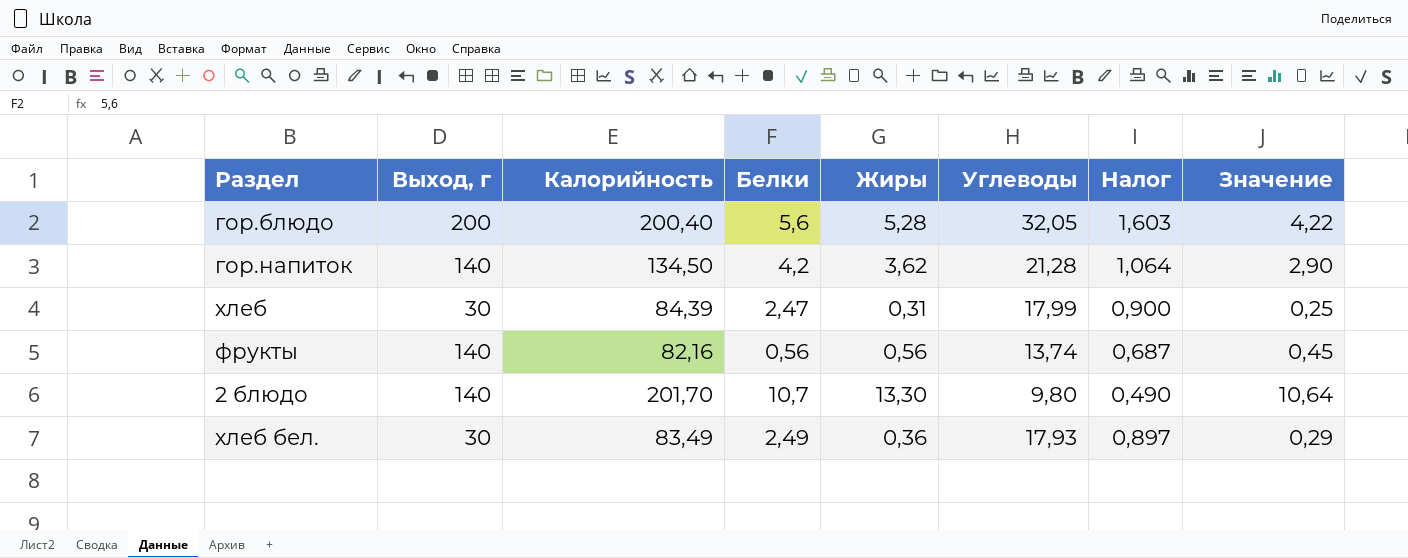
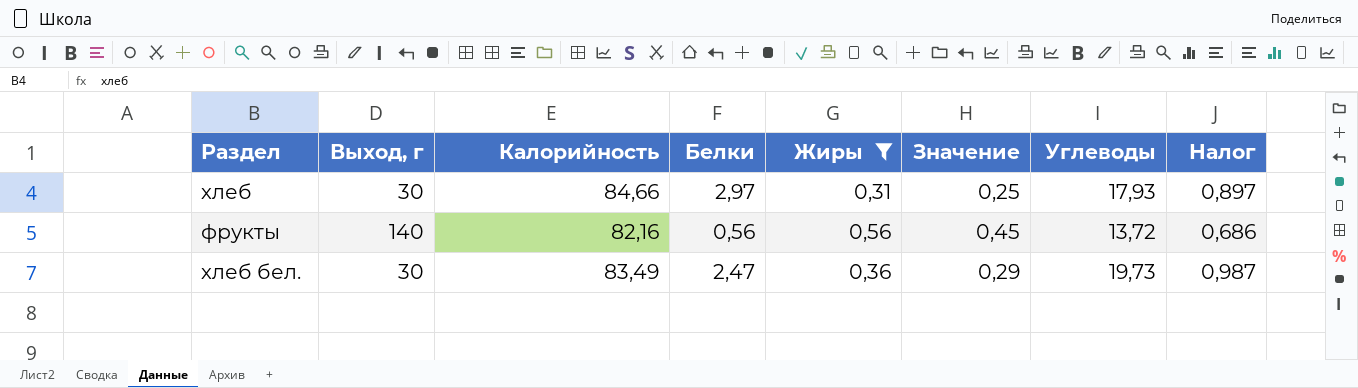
filter: none -> Жиры <= 0,56
column Значение | position: 8 -> 6
хлеб | Калорийность: 84,39 -> 84,66
хлеб | Белки: 2,47 -> 2,97
хлеб | Углеводы: 17,99 -> 17,93
хлеб | Налог: 0,900 -> 0,897
фрукты | Углеводы: 13,74 -> 13,72
фрукты | Налог: 0,687 -> 0,686
хлеб бел. | Белки: 2,49 -> 2,47
хлеб бел. | Углеводы: 17,93 -> 19,73
хлеб бел. | Налог: 0,897 -> 0,987

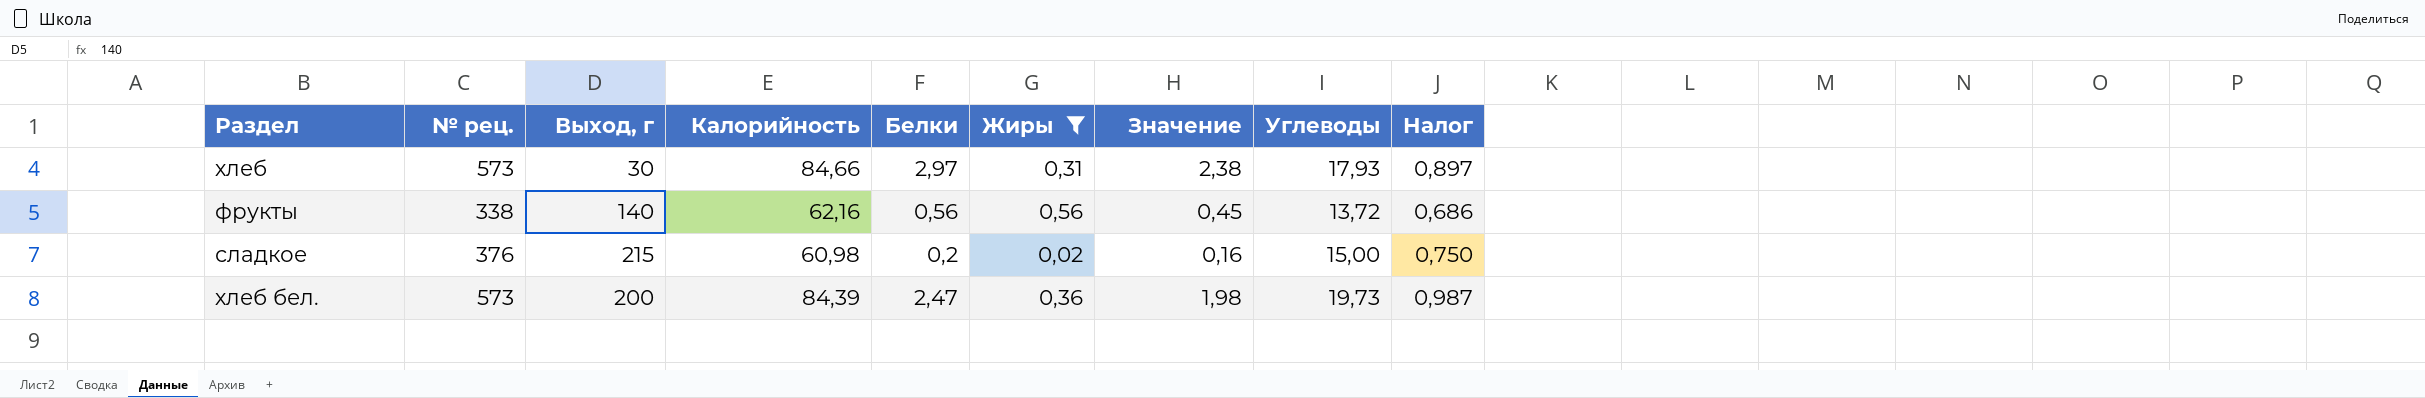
column № рец. | position: none -> 2
column Значение | formula: [Жиры] * 0,8 -> [Белки] * 0,8
фрукты | Калорийность: 82,16 -> 62,16
row сладкое: none -> 376 | 215 | 60,98 | 0,2 | 0,02 | 0,16 | 15,00 | 0,750
хлеб бел. | Выход, г: 30 -> 200
хлеб бел. | Калорийность: 83,49 -> 84,39

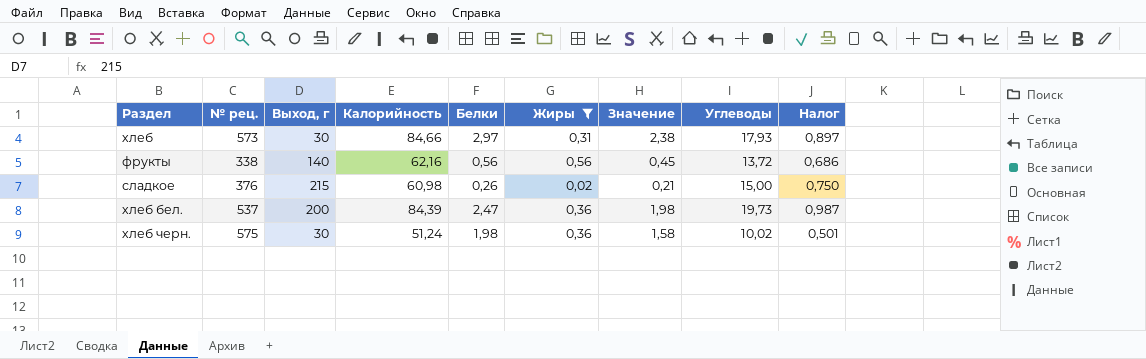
сладкое | Белки: 0,2 -> 0,26
сладкое | Значение: 0,16 -> 0,21
хлеб бел. | № рец.: 573 -> 537
row хлеб черн.: none -> 575 | 30 | 51,24 | 1,98 | 0,36 | 1,58 | 10,02 | 0,501

